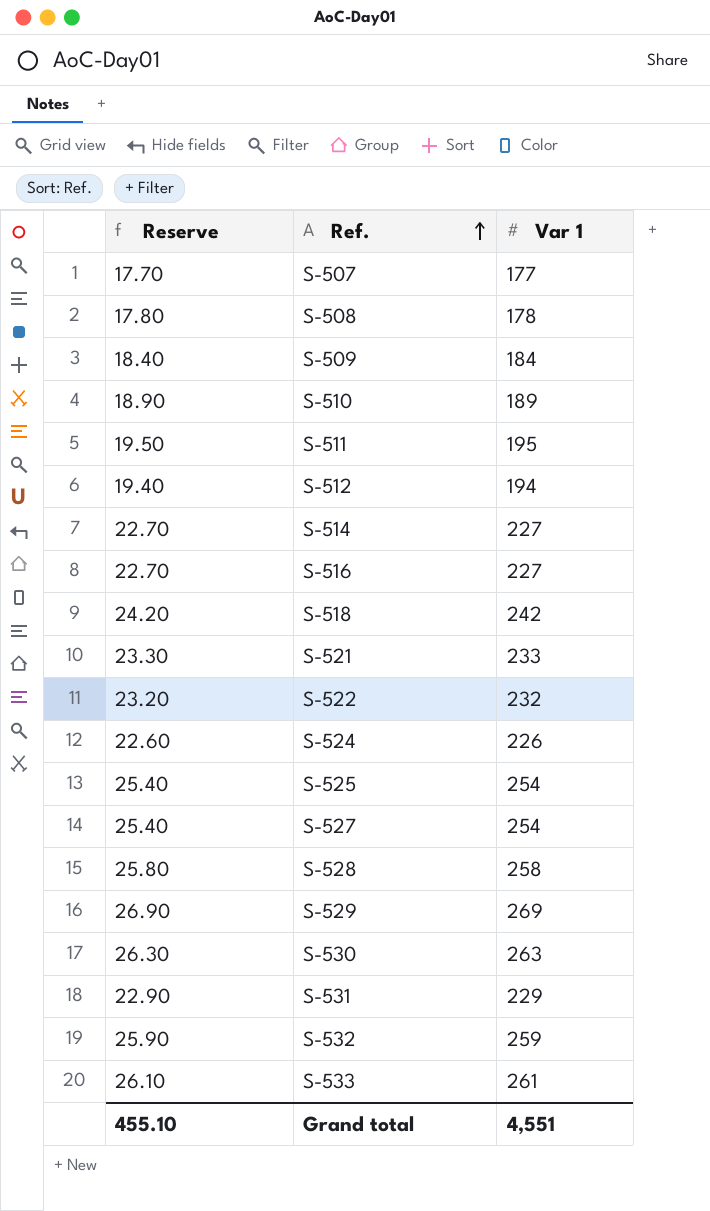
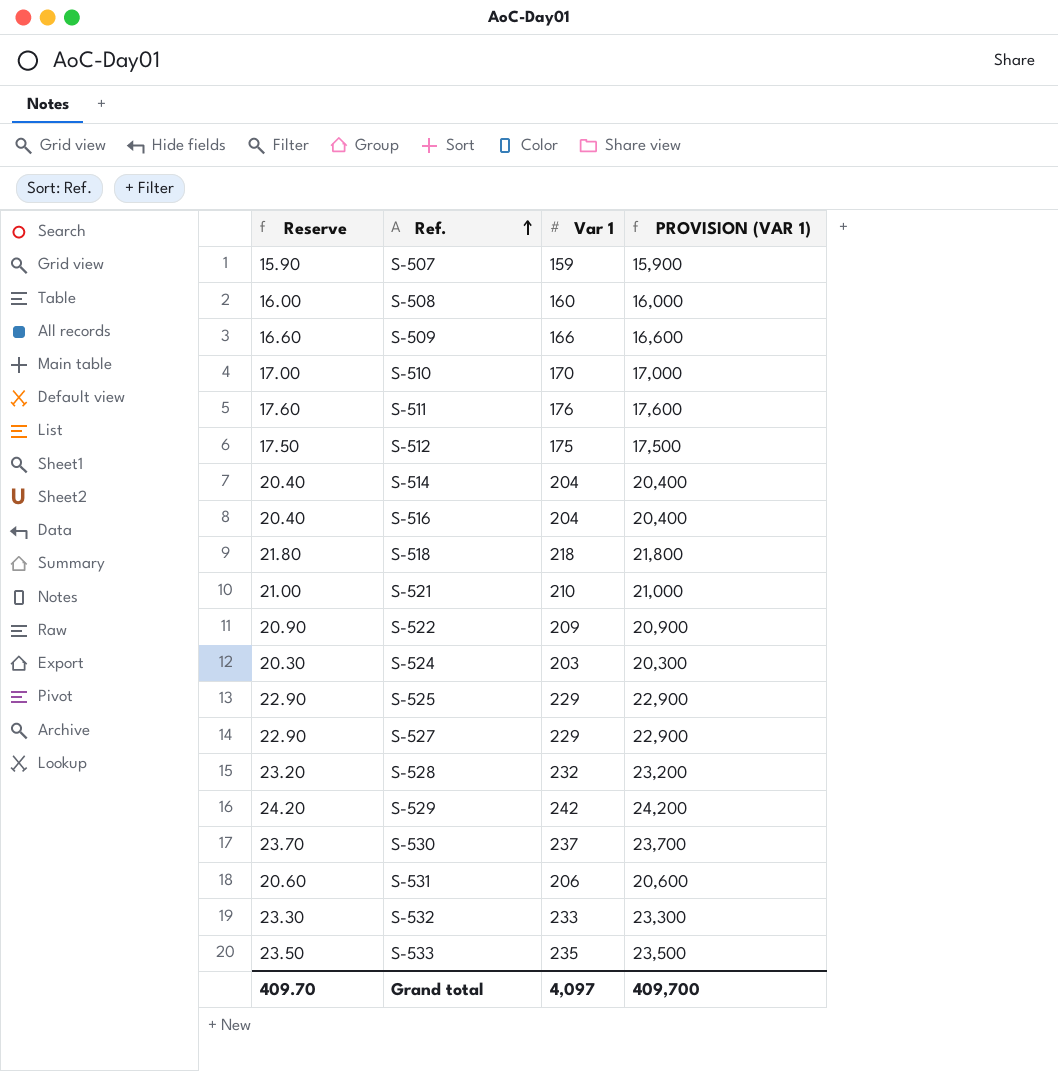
column PROVISION (VAR 1) | formula: none -> [Var 1] * 100
S-507 | Reserve: 17.70 -> 15.90
S-507 | Var 1: 177 -> 159
S-508 | Reserve: 17.80 -> 16.00
S-508 | Var 1: 178 -> 160
S-509 | Reserve: 18.40 -> 16.60
S-509 | Var 1: 184 -> 166
S-510 | Reserve: 18.90 -> 17.00
S-510 | Var 1: 189 -> 170
S-511 | Reserve: 19.50 -> 17.60
S-511 | Var 1: 195 -> 176
S-512 | Reserve: 19.40 -> 17.50
S-512 | Var 1: 194 -> 175
S-514 | Reserve: 22.70 -> 20.40
S-514 | Var 1: 227 -> 204
S-516 | Reserve: 22.70 -> 20.40
S-516 | Var 1: 227 -> 204
S-518 | Reserve: 24.20 -> 21.80
S-518 | Var 1: 242 -> 218
S-521 | Reserve: 23.30 -> 21.00
S-521 | Var 1: 233 -> 210
S-522 | Reserve: 23.20 -> 20.90
S-522 | Var 1: 232 -> 209
S-524 | Reserve: 22.60 -> 20.30
S-524 | Var 1: 226 -> 203
S-525 | Reserve: 25.40 -> 22.90
S-525 | Var 1: 254 -> 229
S-527 | Reserve: 25.40 -> 22.90
S-527 | Var 1: 254 -> 229
S-528 | Reserve: 25.80 -> 23.20
S-528 | Var 1: 258 -> 232
S-529 | Reserve: 26.90 -> 24.20
S-529 | Var 1: 269 -> 242
S-530 | Reserve: 26.30 -> 23.70
S-530 | Var 1: 263 -> 237
S-531 | Reserve: 22.90 -> 20.60
S-531 | Var 1: 229 -> 206
S-532 | Reserve: 25.90 -> 23.30
S-532 | Var 1: 259 -> 233
S-533 | Reserve: 26.10 -> 23.50
S-533 | Var 1: 261 -> 235
Grand total | Reserve: 455.10 -> 409.70
Grand total | Var 1: 4,551 -> 4,097

